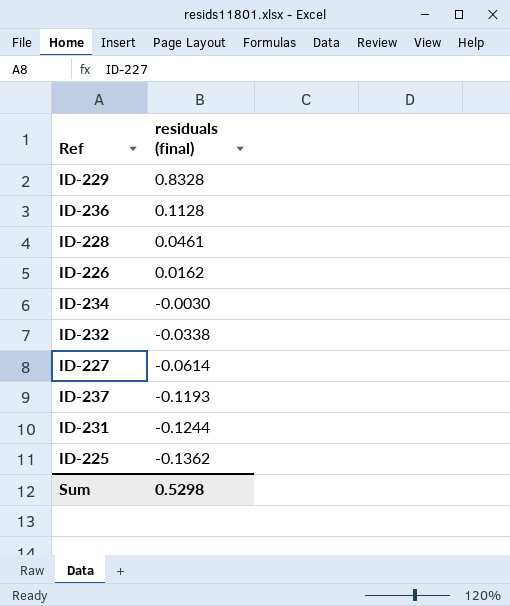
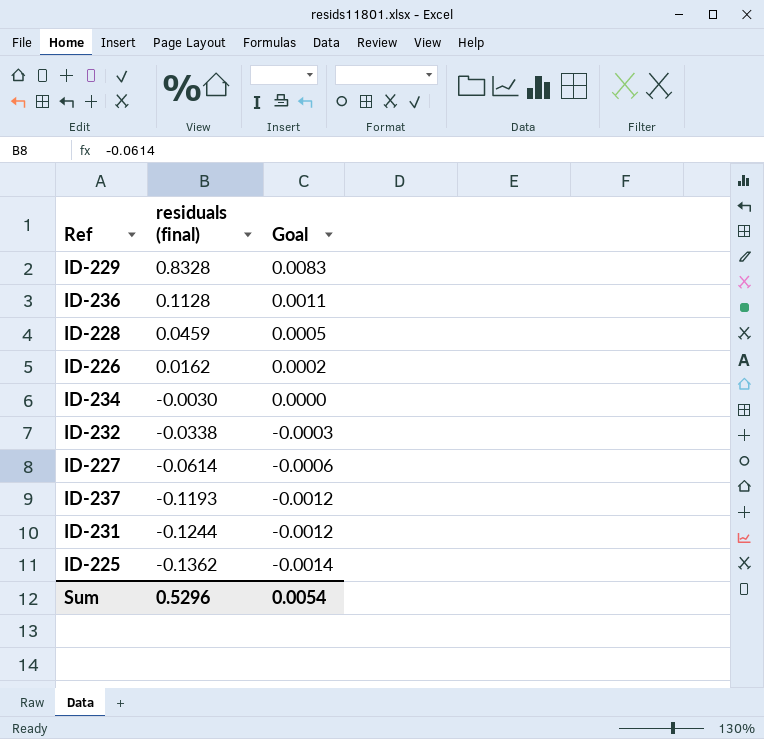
column Goal | formula: none -> [residuals (final)] * 0.01
ID-228 | residuals (final): 0.0461 -> 0.0459
Sum | residuals (final): 0.5298 -> 0.5296

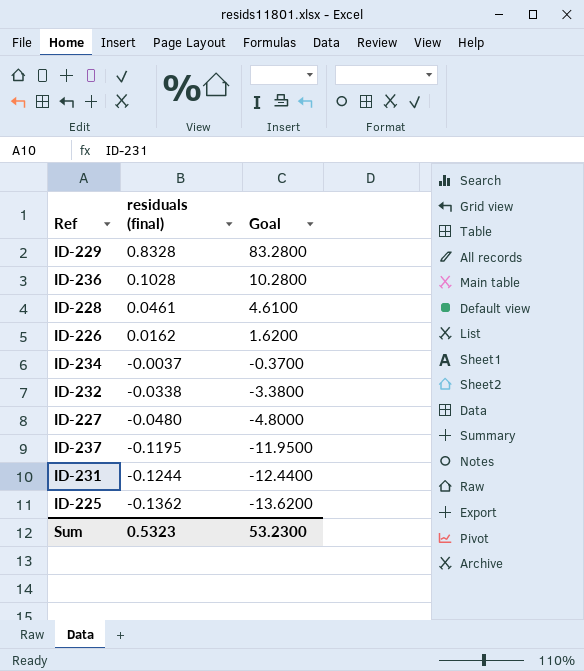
column Goal | formula: [residuals (final)] * 0.01 -> [residuals (final)] * 100
ID-236 | residuals (final): 0.1128 -> 0.1028
ID-228 | residuals (final): 0.0459 -> 0.0461
ID-234 | residuals (final): -0.0030 -> -0.0037
ID-227 | residuals (final): -0.0614 -> -0.0480
ID-237 | residuals (final): -0.1193 -> -0.1195
Sum | residuals (final): 0.5296 -> 0.5323
Sum | Goal: 0.0054 -> 53.2300

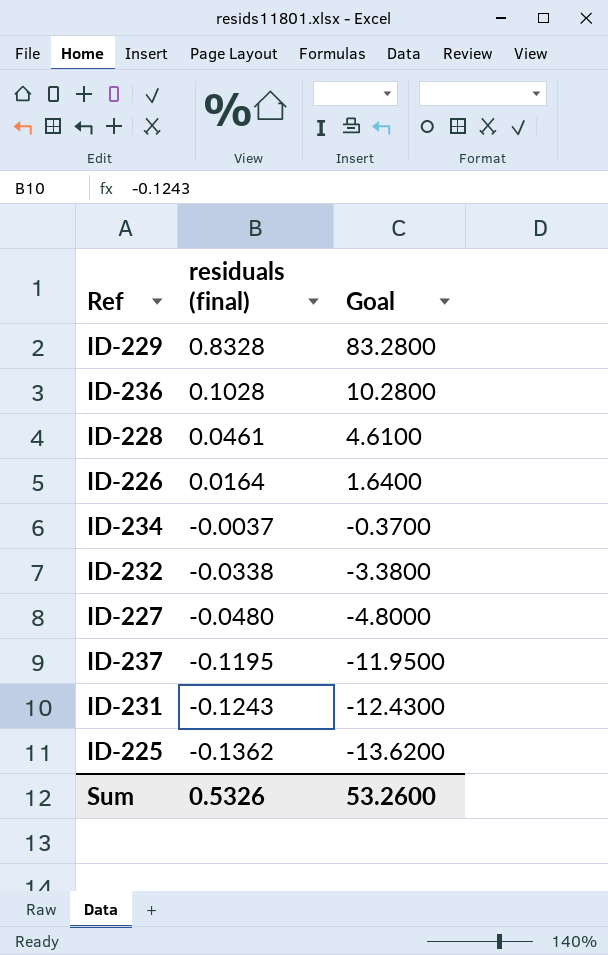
ID-226 | residuals (final): 0.0162 -> 0.0164
ID-226 | Goal: 1.6200 -> 1.6400
ID-231 | residuals (final): -0.1244 -> -0.1243
ID-231 | Goal: -12.4400 -> -12.4300
Sum | residuals (final): 0.5323 -> 0.5326
Sum | Goal: 53.2300 -> 53.2600

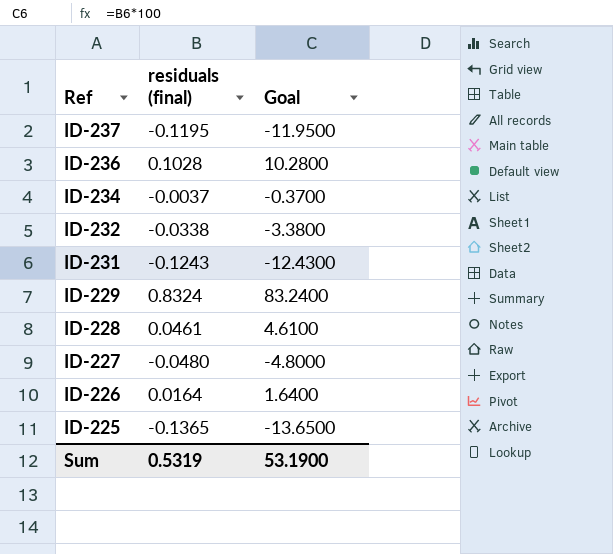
row order: residuals (final) descending -> Ref descending
ID-229 | residuals (final): 0.8328 -> 0.8324
ID-229 | Goal: 83.2800 -> 83.2400
ID-225 | residuals (final): -0.1362 -> -0.1365
ID-225 | Goal: -13.6200 -> -13.6500
Sum | residuals (final): 0.5326 -> 0.5319
Sum | Goal: 53.2600 -> 53.1900

